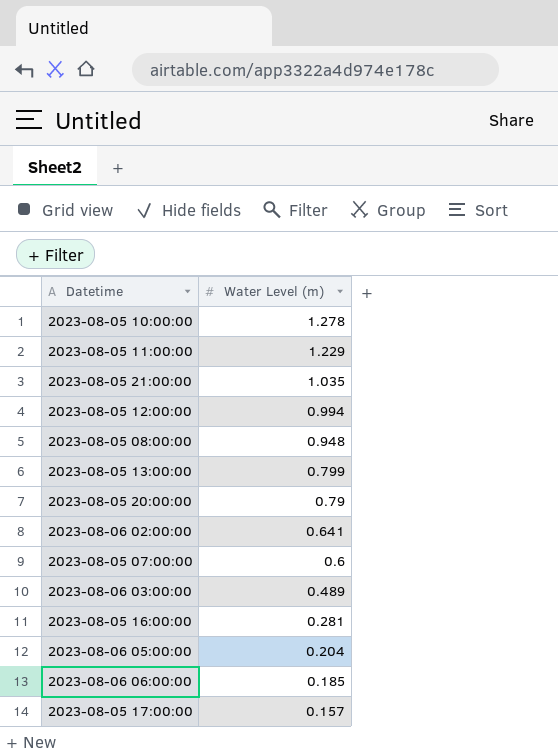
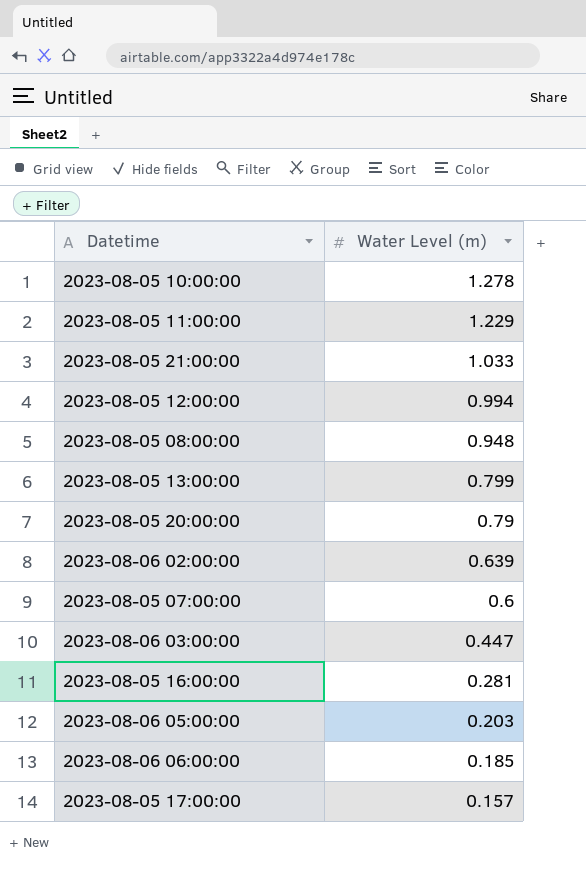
2023-08-05 21:00:00 | Water Level (m): 1.035 -> 1.033
2023-08-06 02:00:00 | Water Level (m): 0.641 -> 0.639
2023-08-06 03:00:00 | Water Level (m): 0.489 -> 0.447
2023-08-06 05:00:00 | Water Level (m): 0.204 -> 0.203

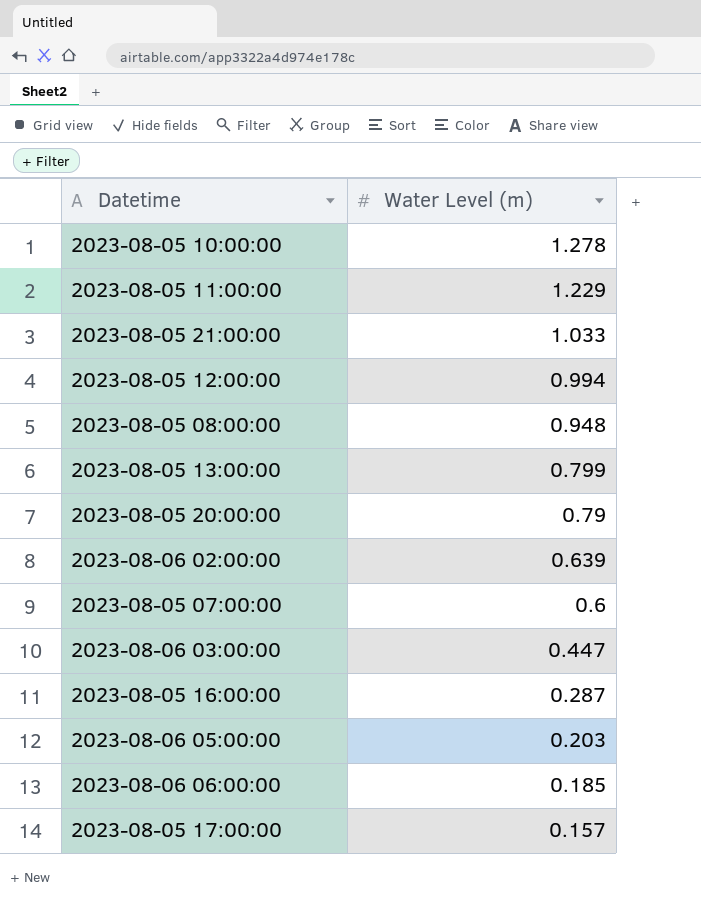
2023-08-05 16:00:00 | Water Level (m): 0.281 -> 0.287

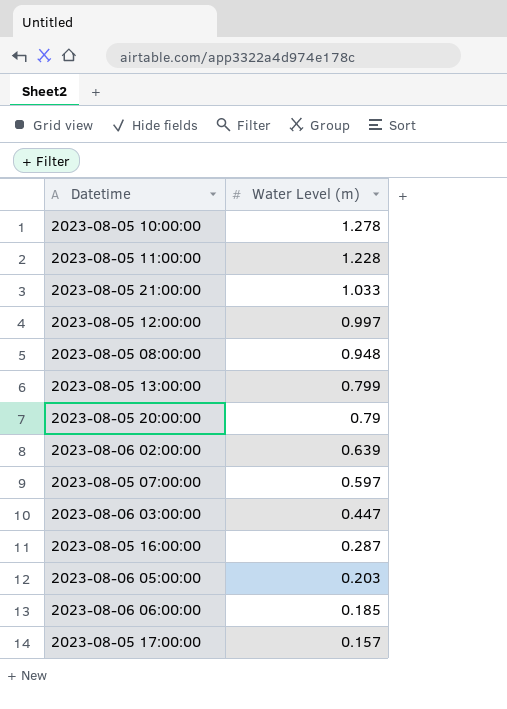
2023-08-05 11:00:00 | Water Level (m): 1.229 -> 1.228
2023-08-05 12:00:00 | Water Level (m): 0.994 -> 0.997
2023-08-05 07:00:00 | Water Level (m): 0.6 -> 0.597

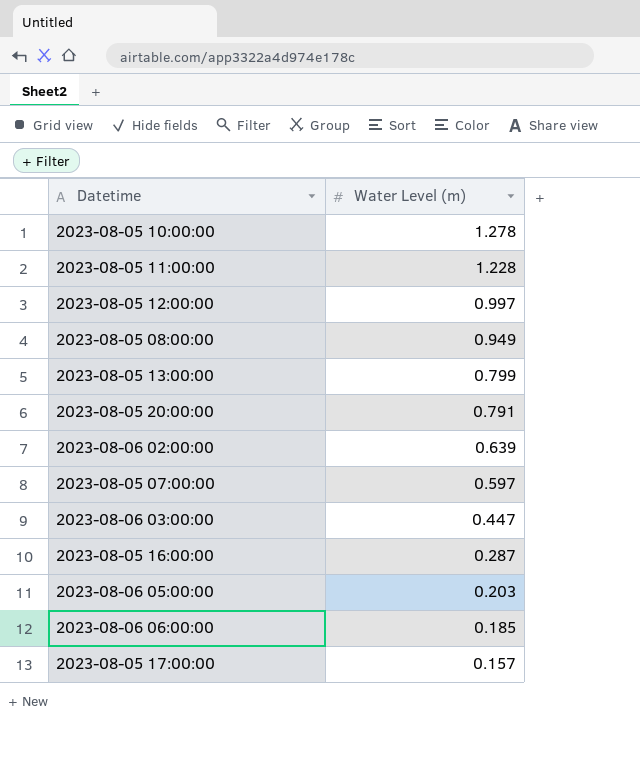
row 2023-08-05 21:00:00: 1.033 -> none
2023-08-05 08:00:00 | Water Level (m): 0.948 -> 0.949
2023-08-05 20:00:00 | Water Level (m): 0.79 -> 0.791

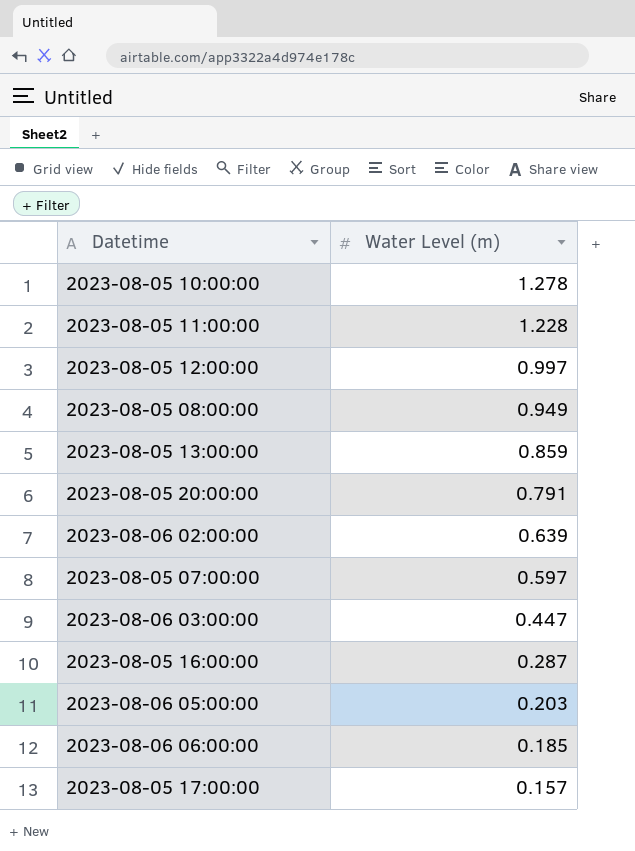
2023-08-05 13:00:00 | Water Level (m): 0.799 -> 0.859

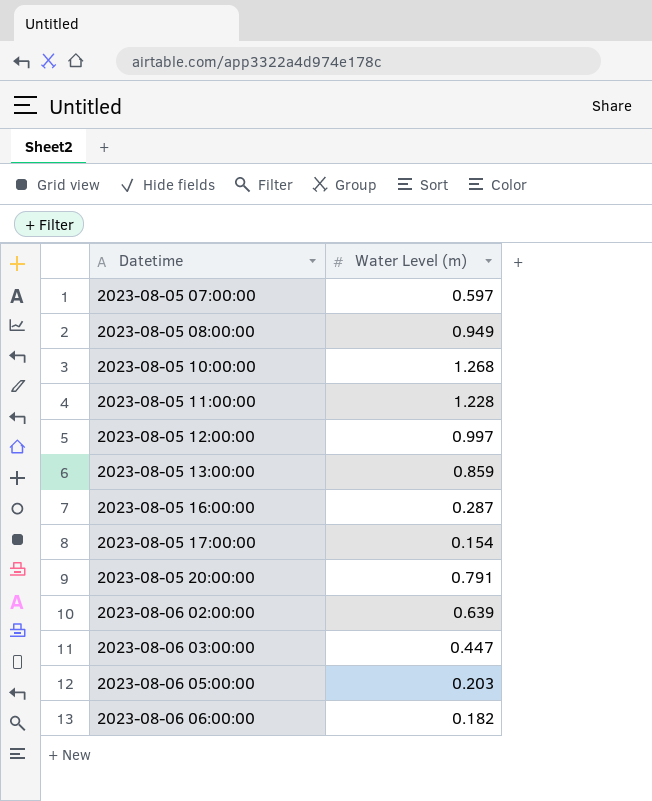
row order: Water Level (m) descending -> Datetime ascending
2023-08-05 10:00:00 | Water Level (m): 1.278 -> 1.268
2023-08-05 17:00:00 | Water Level (m): 0.157 -> 0.154
2023-08-06 06:00:00 | Water Level (m): 0.185 -> 0.182

